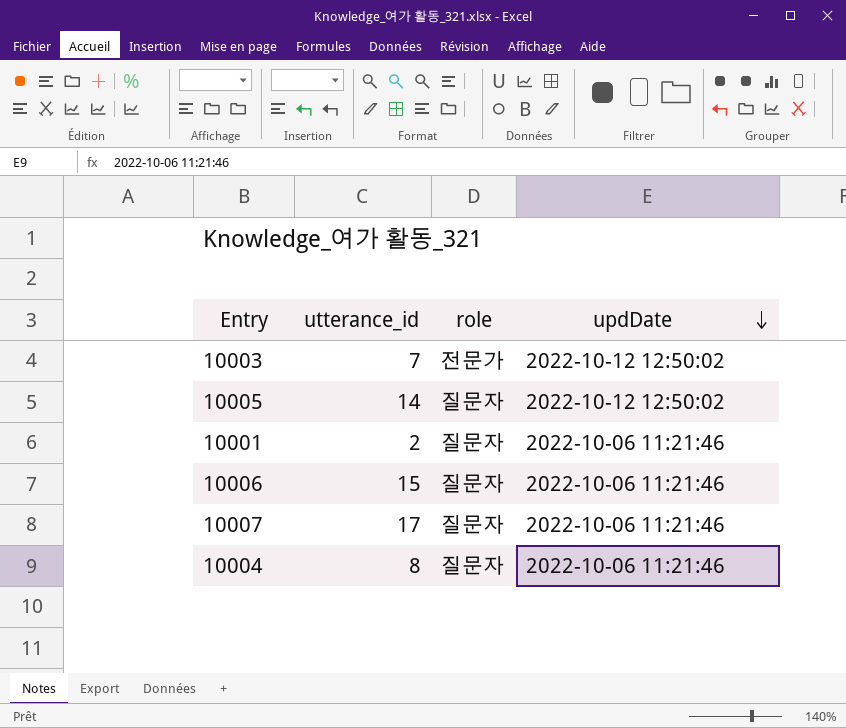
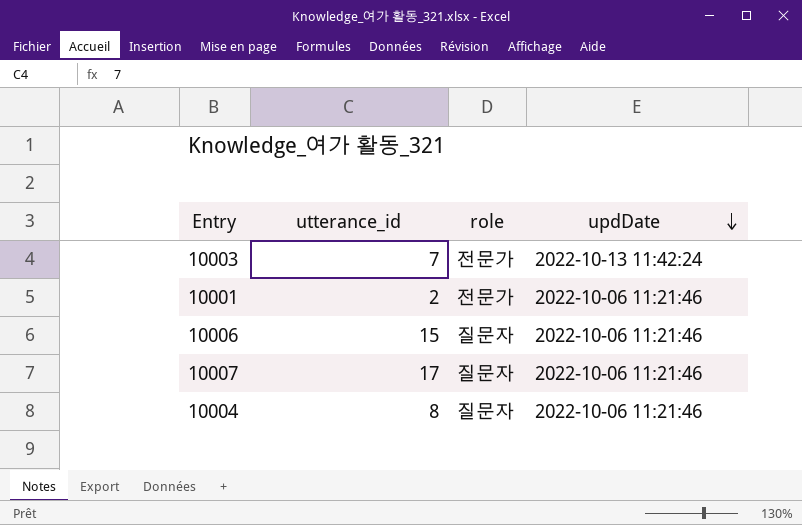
row 10005: 14 | 질문자 | 2022-10-12 12:50:02 -> none
10003 | updDate: 2022-10-12 12:50:02 -> 2022-10-13 11:42:24
10001 | role: 질문자 -> 전문가

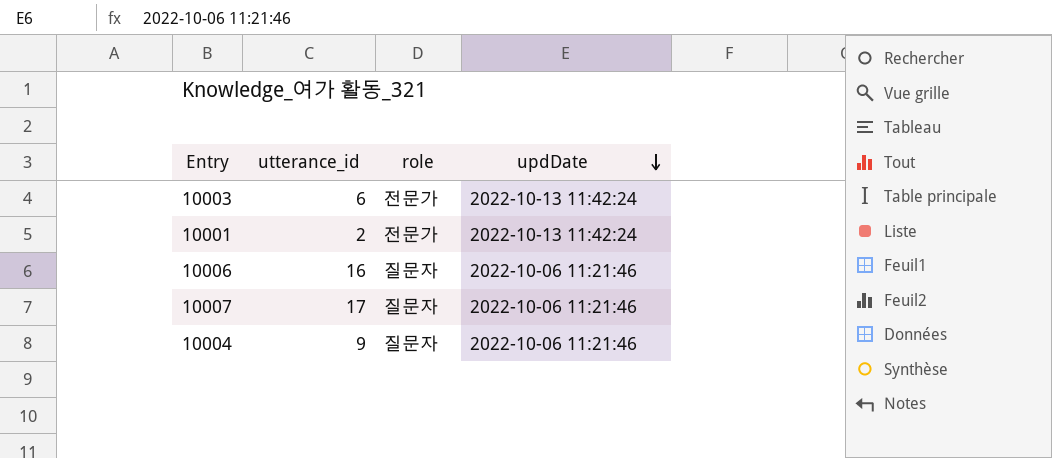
10003 | utterance_id: 7 -> 6
10001 | updDate: 2022-10-06 11:21:46 -> 2022-10-13 11:42:24
10006 | utterance_id: 15 -> 16
10004 | utterance_id: 8 -> 9

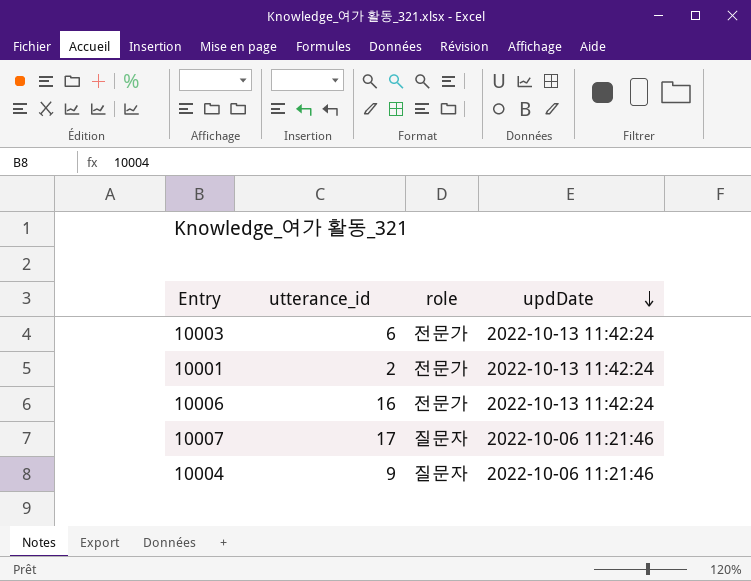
10006 | role: 질문자 -> 전문가
10006 | updDate: 2022-10-06 11:21:46 -> 2022-10-13 11:42:24

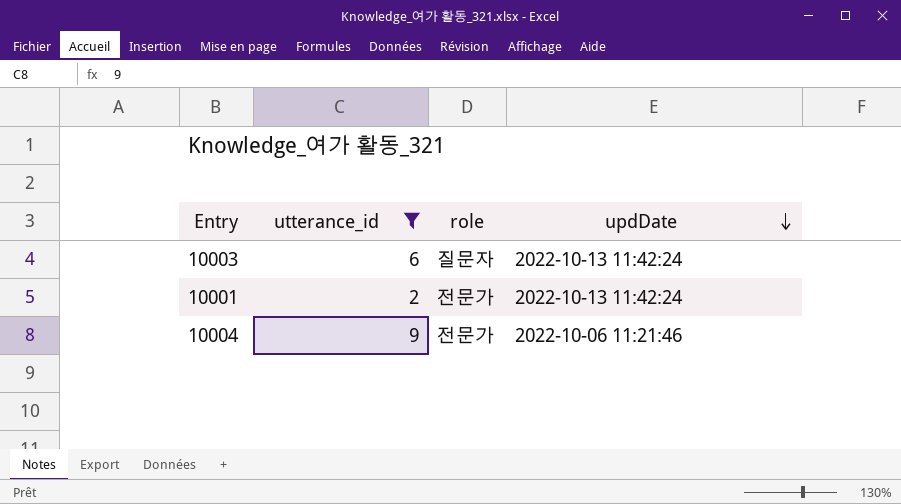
filter: none -> utterance_id <= 9
10003 | role: 전문가 -> 질문자
10004 | role: 질문자 -> 전문가

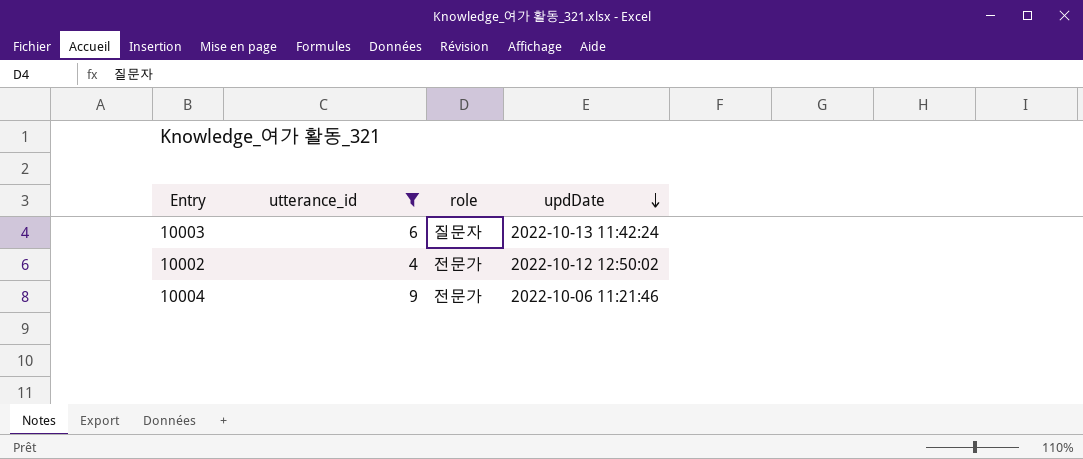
row 10001: 2 | 전문가 | 2022-10-13 11:42:24 -> none
row 10002: none -> 4 | 전문가 | 2022-10-12 12:50:02

